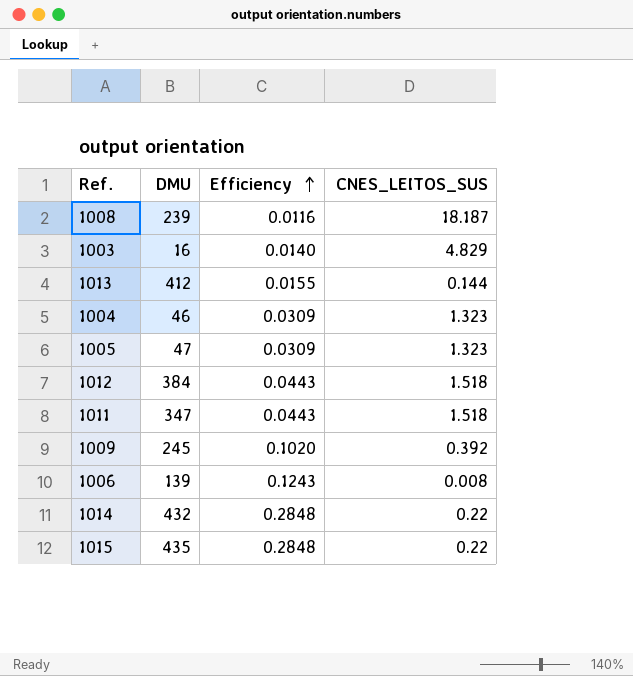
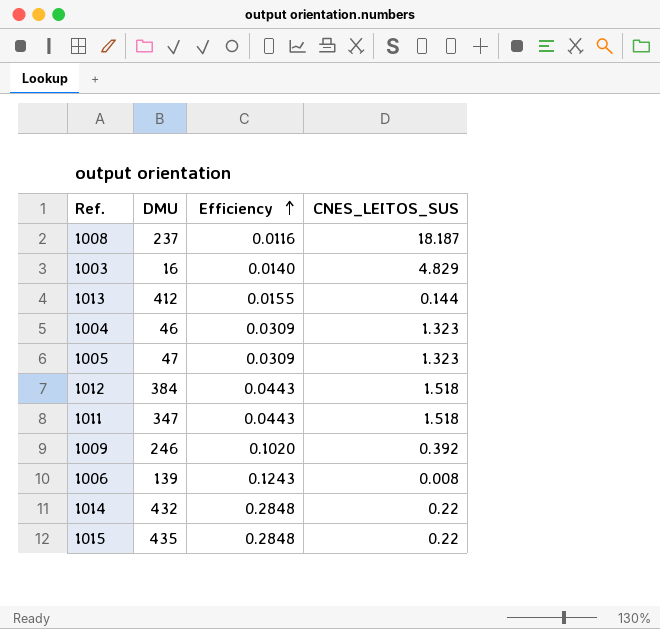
1008 | DMU: 239 -> 237
1009 | DMU: 245 -> 246

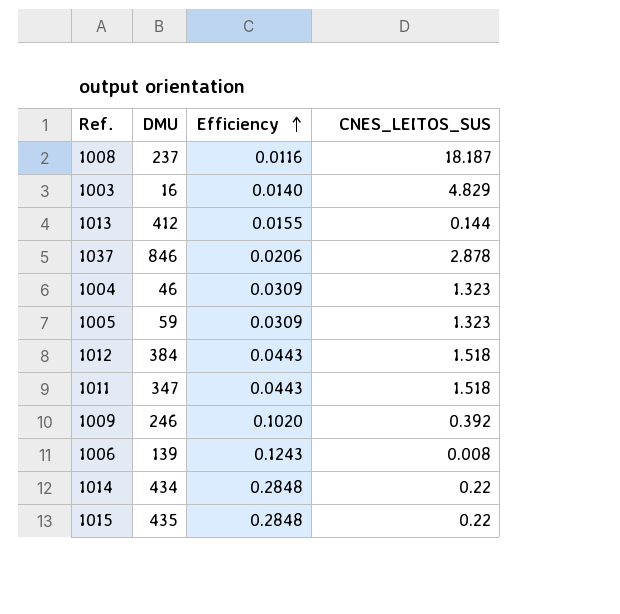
row 1037: none -> 846 | 0.0206 | 2.878
1005 | DMU: 47 -> 59
1014 | DMU: 432 -> 434

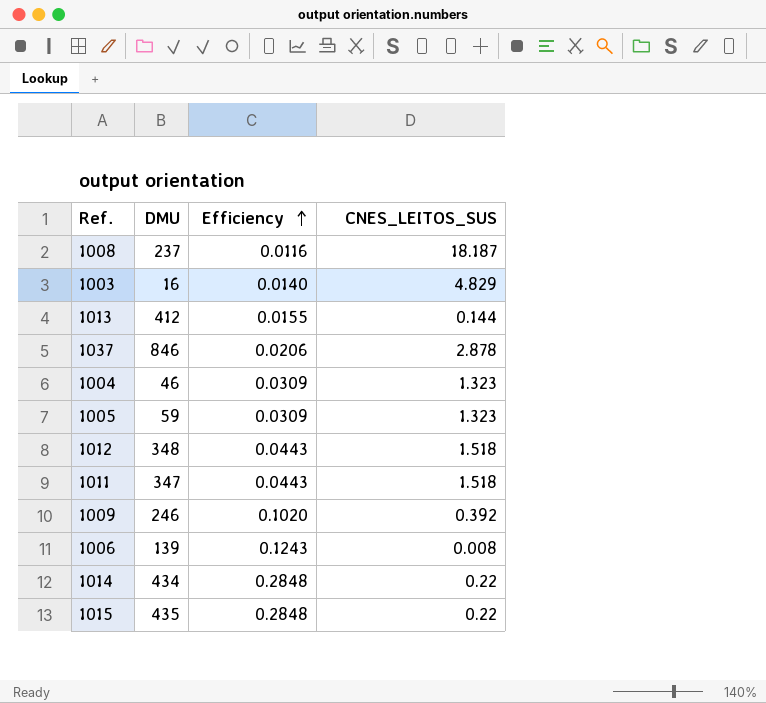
1012 | DMU: 384 -> 348

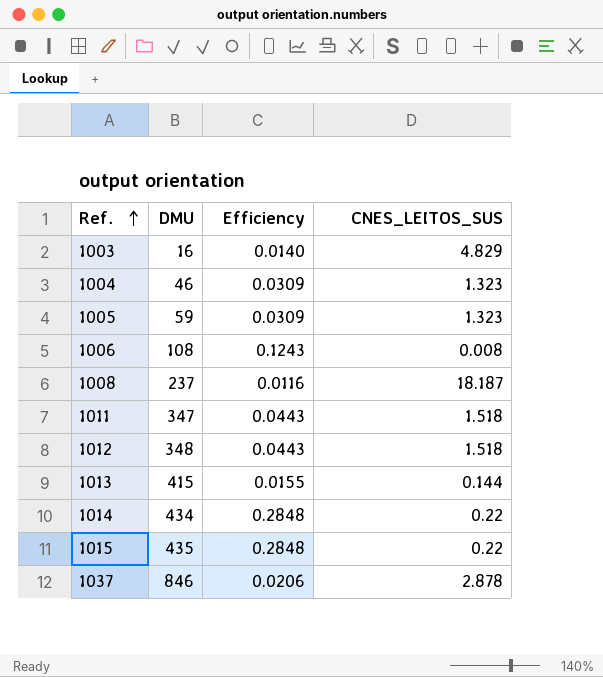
row order: Efficiency ascending -> Ref. ascending
row 1009: 246 | 0.1020 | 0.392 -> none
1006 | DMU: 139 -> 108
1013 | DMU: 412 -> 415

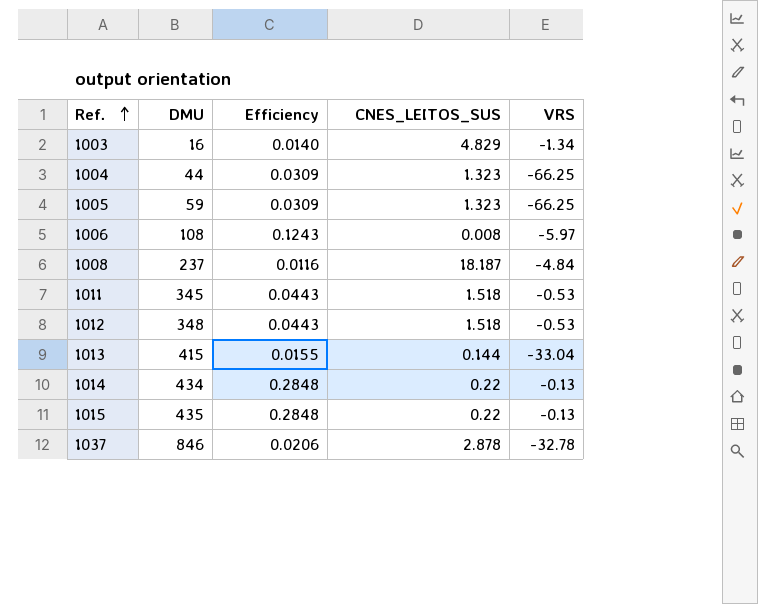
column VRS | position: none -> 5
1004 | DMU: 46 -> 44
1011 | DMU: 347 -> 345

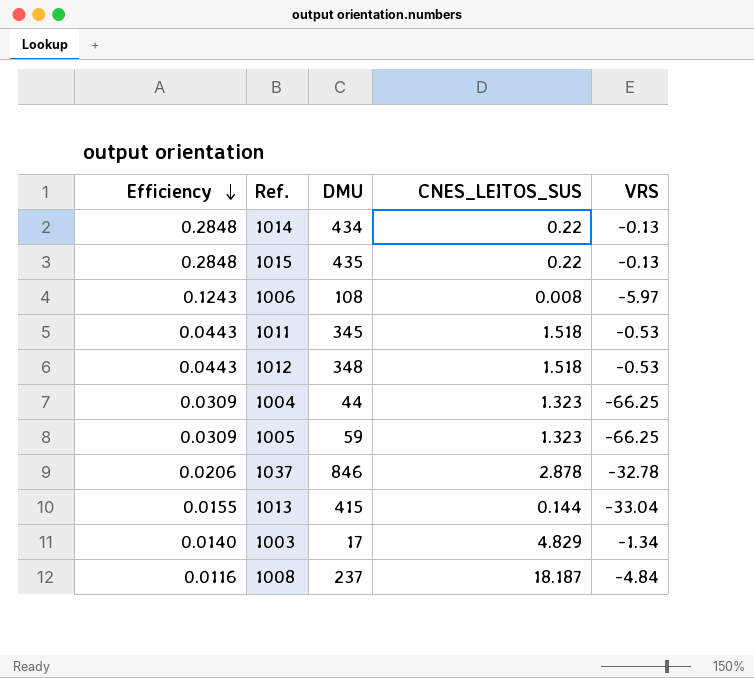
row order: Ref. ascending -> Efficiency descending
column Efficiency | position: 3 -> 1
1003 | DMU: 16 -> 17

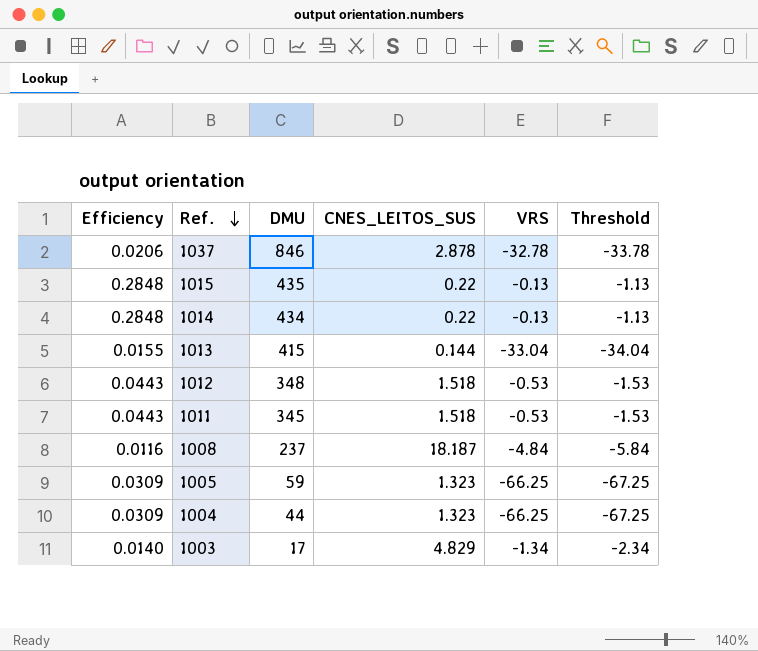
row order: Efficiency descending -> Ref. descending
column Threshold | formula: none -> [VRS] - 1
row 1006: 0.1243 | 108 | 0.008 | -5.97 -> none

